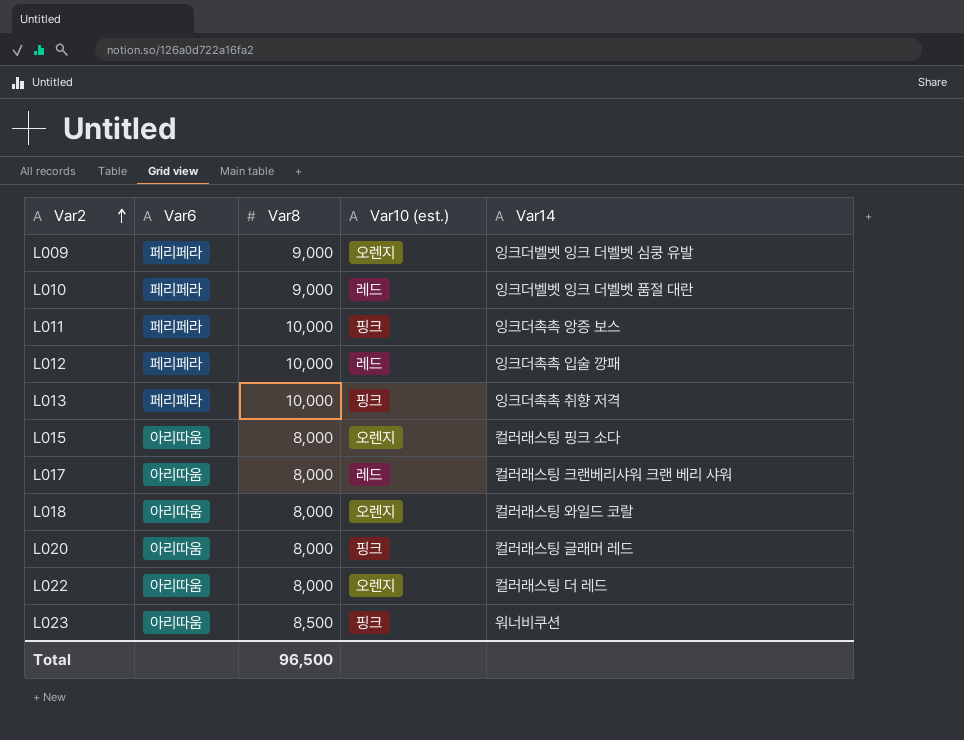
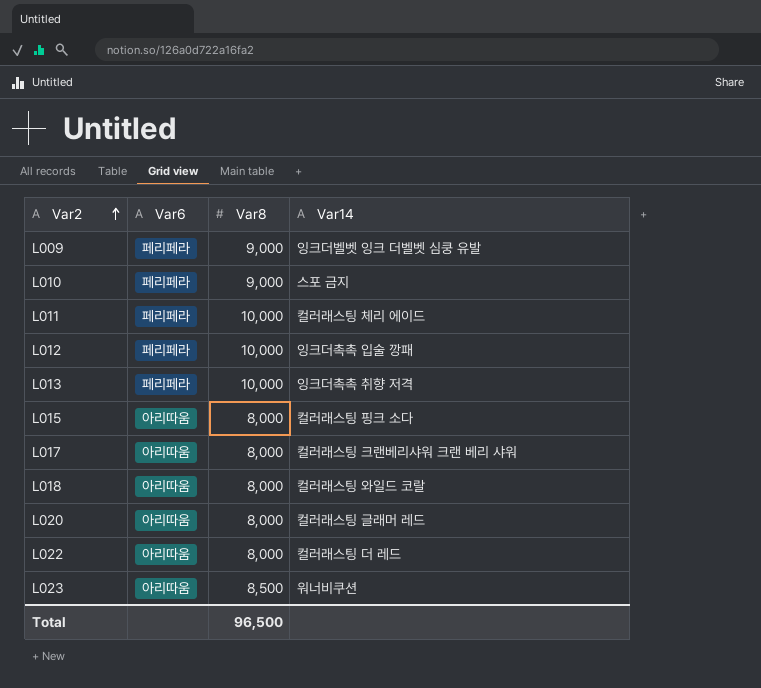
column Var10 (est.) | position: 4 -> none
L010 | Var14: 잉크더벨벳 잉크 더벨벳 품절 대란 -> 스포 금지
L011 | Var14: 잉크더촉촉 앙증 보스 -> 컬러래스팅 체리 에이드

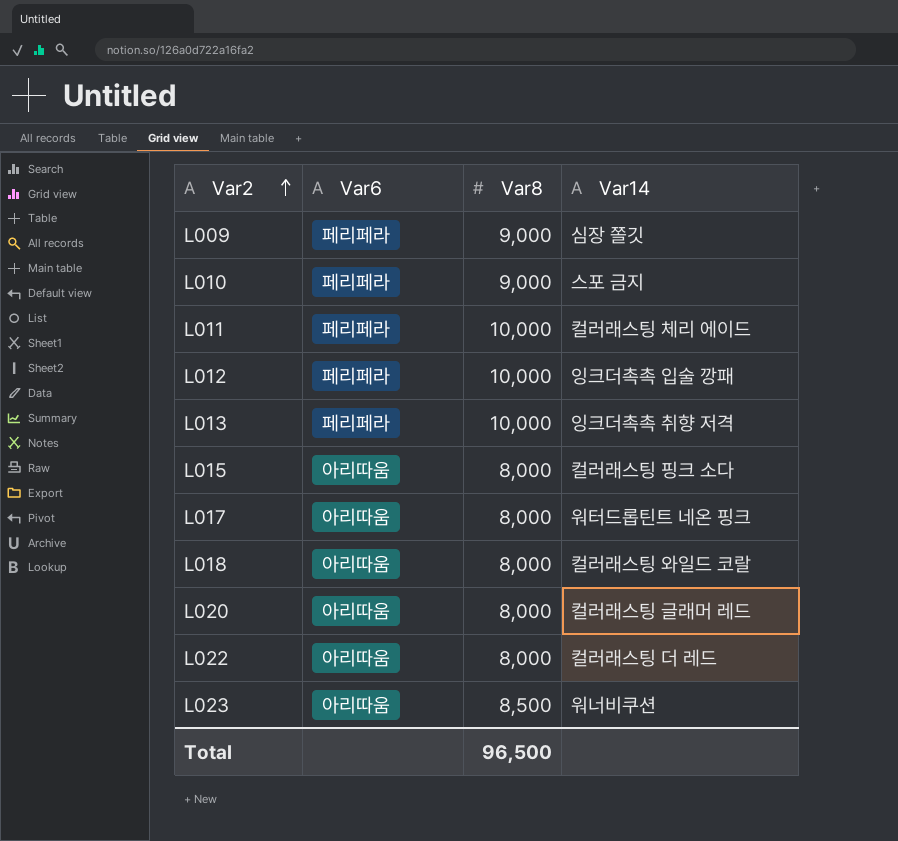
L009 | Var14: 잉크더벨벳 잉크 더벨벳 심쿵 유발 -> 심장 쫄깃
L017 | Var14: 컬러래스팅 크랜베리샤워 크랜 베리 샤워 -> 워터드롭틴트 네온 핑크

